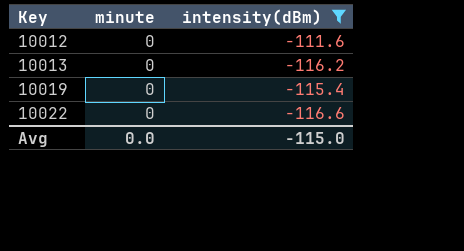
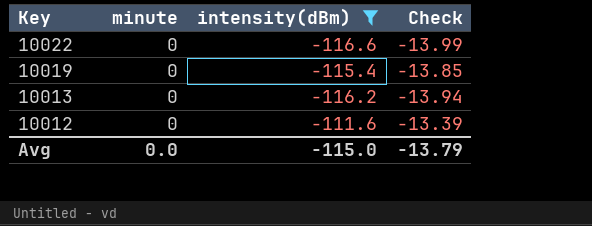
row order: Key ascending -> Key descending
column Check | formula: none -> [intensity(dBm)] * 0.12

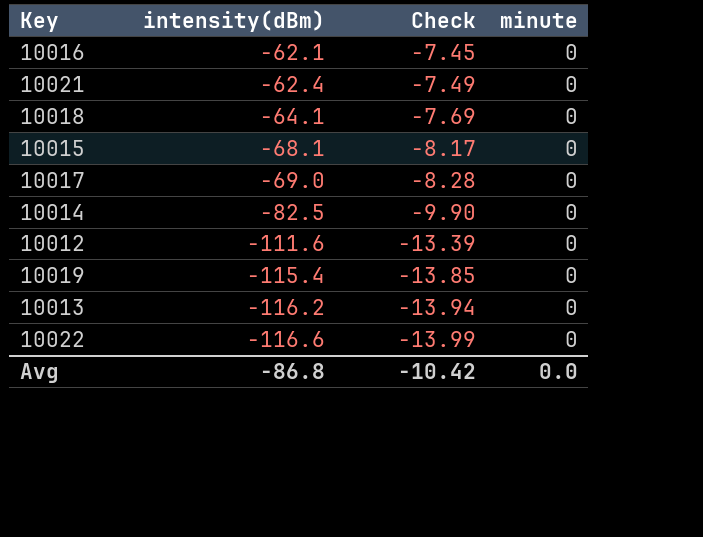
filter: intensity(dBm) <= -111.6 -> none
row order: Key descending -> intensity(dBm) descending
column minute | position: 2 -> 4
Avg | intensity(dBm): -115.0 -> -86.8
Avg | Check: -13.79 -> -10.42

